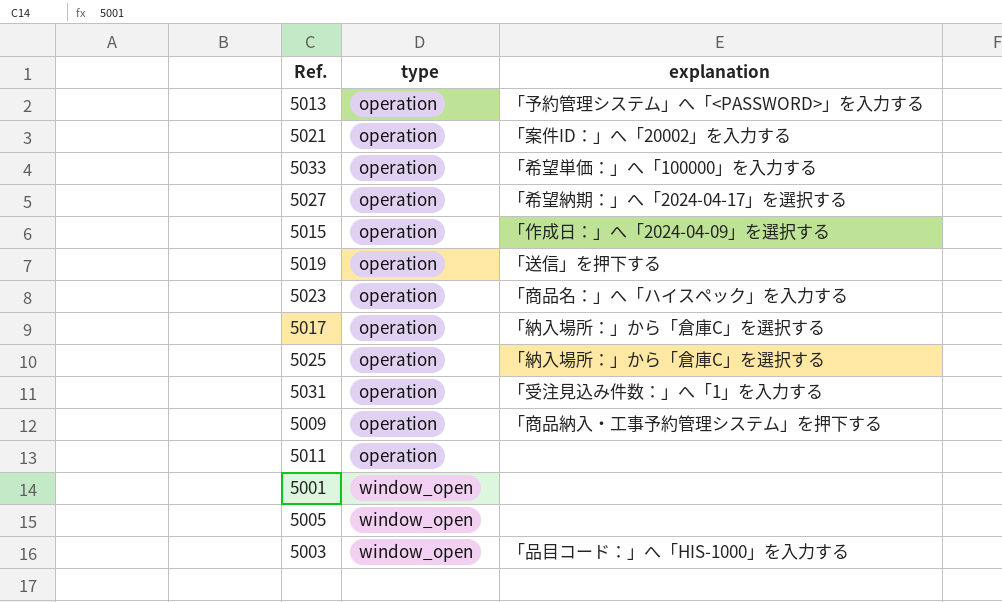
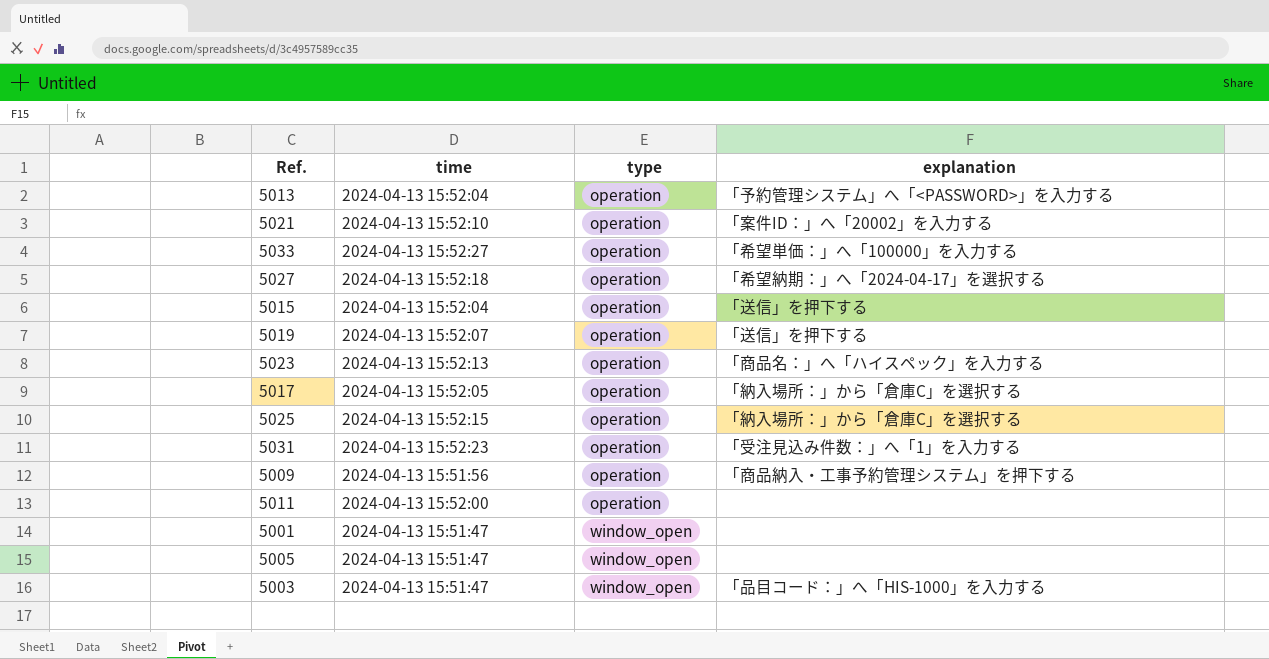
column time | position: none -> 2
5015 | explanation: 「作成日：」へ「2024-04-09」を選択する -> 「送信」を押下する

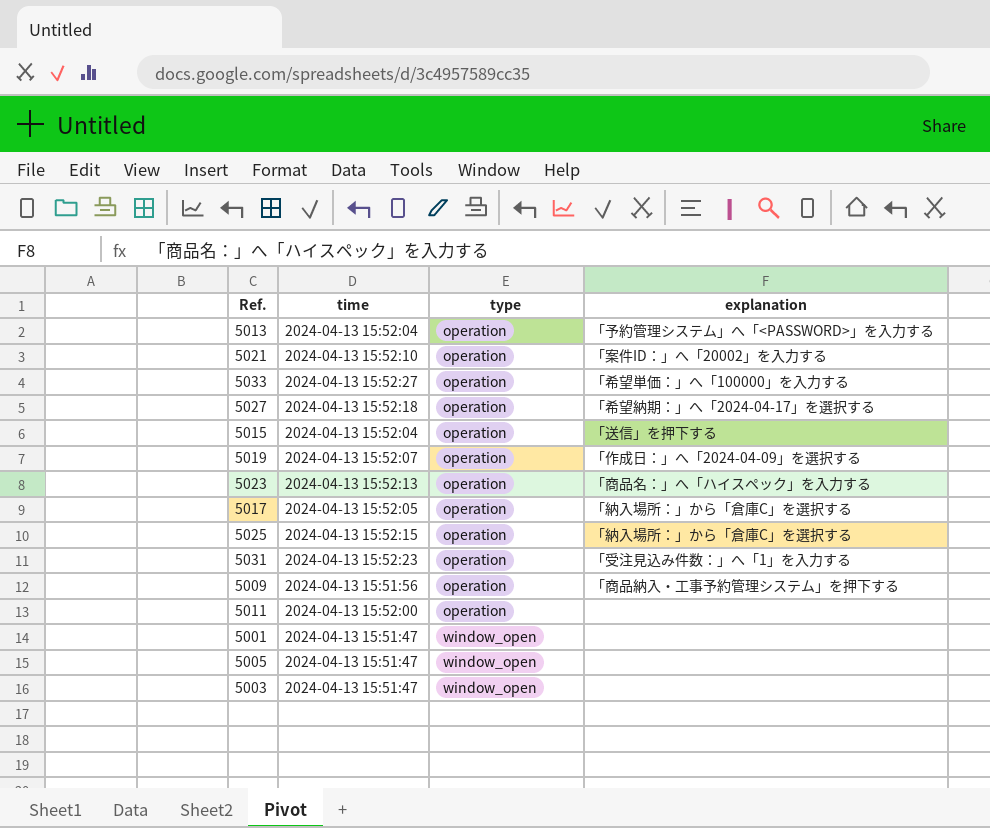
5019 | explanation: 「送信」を押下する -> 「作成日：」へ「2024-04-09」を選択する
5003 | explanation: 「品目コード：」へ「HIS-1000」を入力する -> none

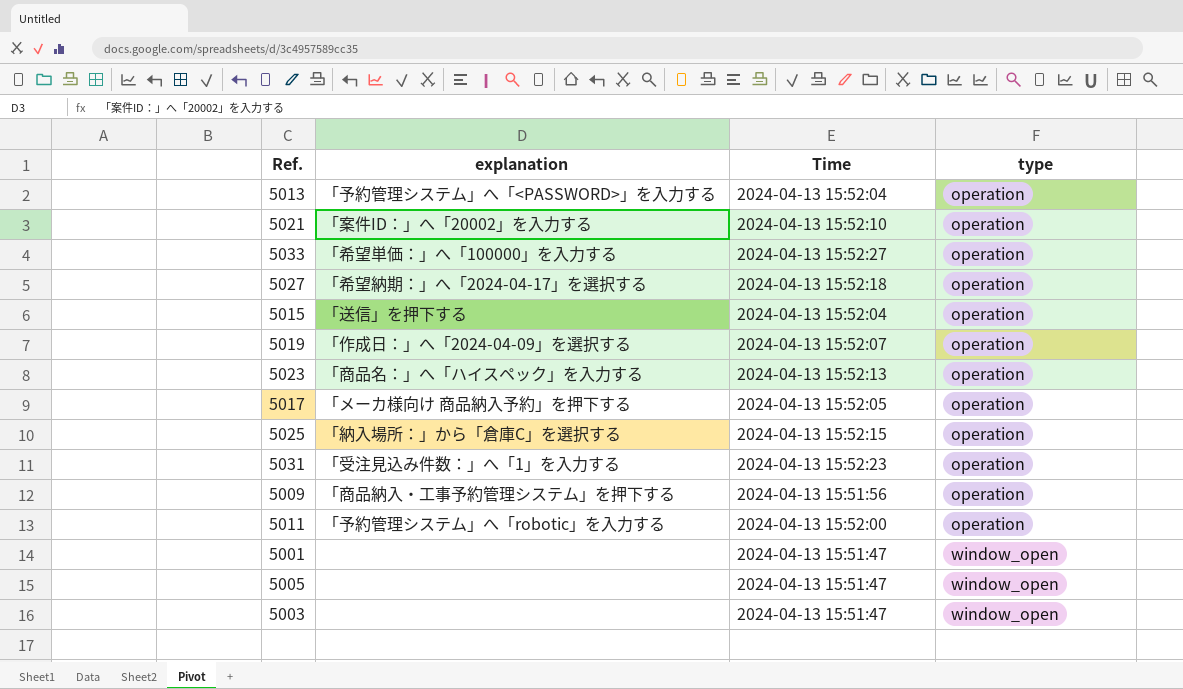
column explanation | position: 4 -> 2
column name: time -> Time
5017 | explanation: 「納入場所：」から「倉庫C」を選択する -> 「メーカ様向け 商品納入予約」を押下する
5011 | explanation: none -> 「予約管理システム」へ「robotic」を入力する

